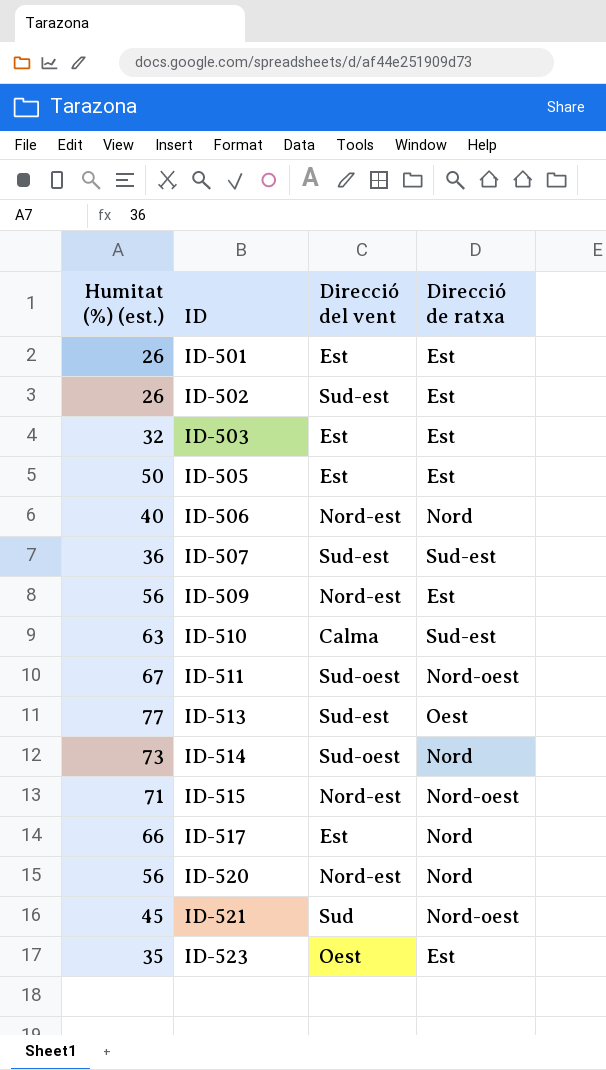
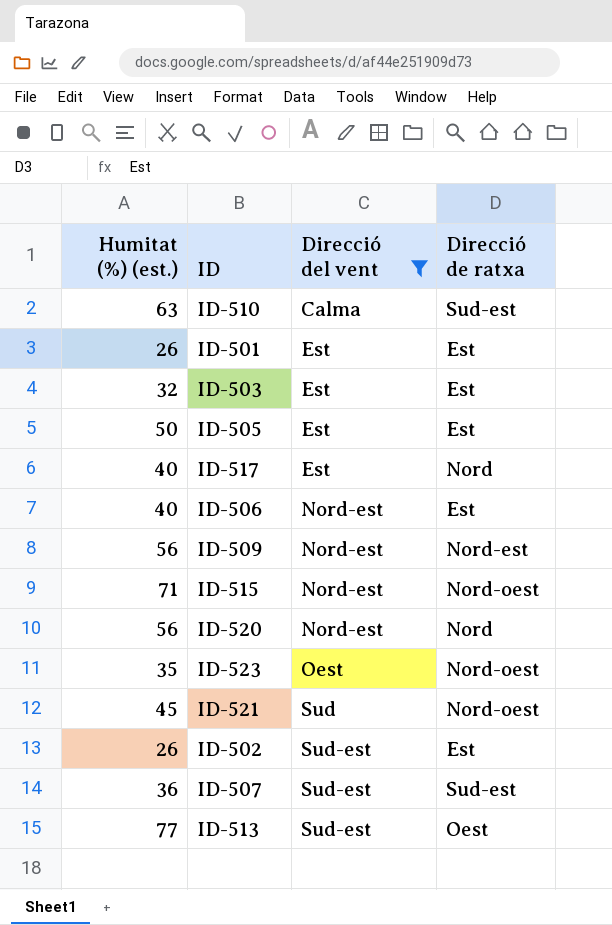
filter: none -> Direcció del vent != Sud-oest
row order: ID ascending -> Direcció del vent ascending
ID-517 | Humitat (%) (est.): 66 -> 40
ID-506 | Direcció de ratxa: Nord -> Est
ID-509 | Direcció de ratxa: Est -> Nord-est
ID-523 | Direcció de ratxa: Est -> Nord-oest

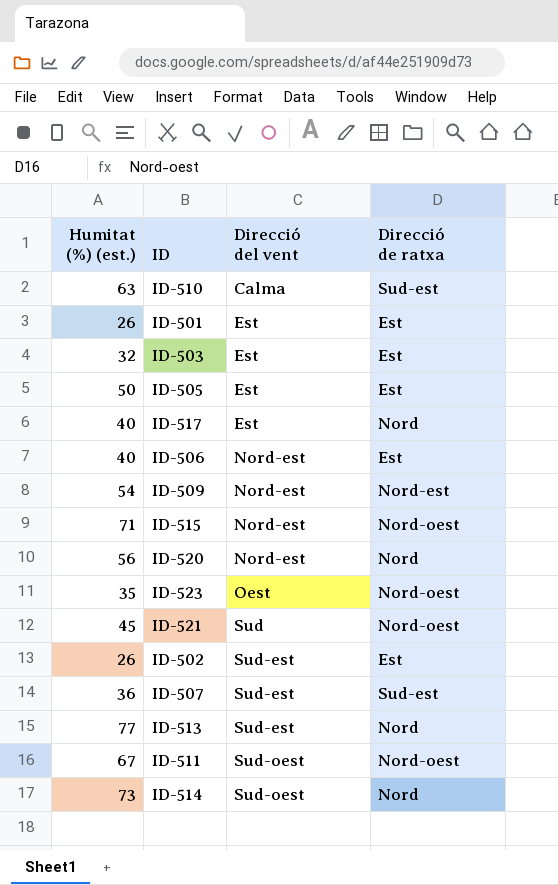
filter: Direcció del vent != Sud-oest -> none
ID-509 | Humitat (%) (est.): 56 -> 54
ID-513 | Direcció de ratxa: Oest -> Nord

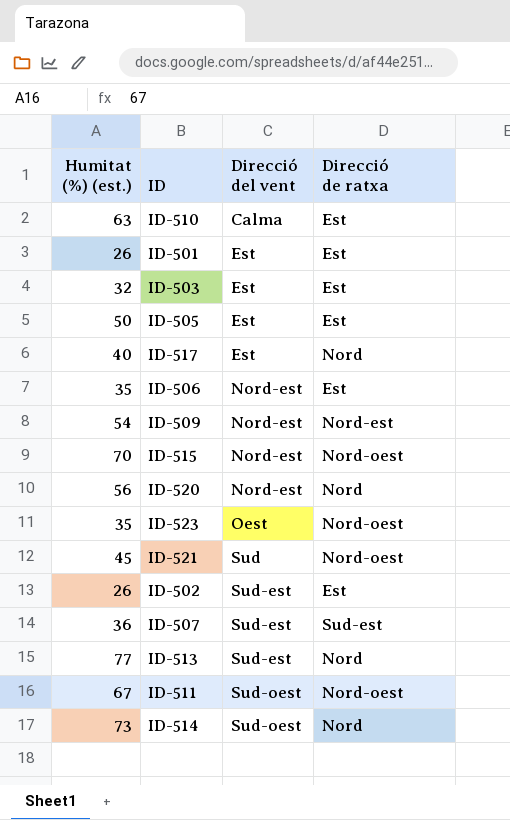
ID-510 | Direcció de ratxa: Sud-est -> Est
ID-506 | Humitat (%) (est.): 40 -> 35
ID-515 | Humitat (%) (est.): 71 -> 70

